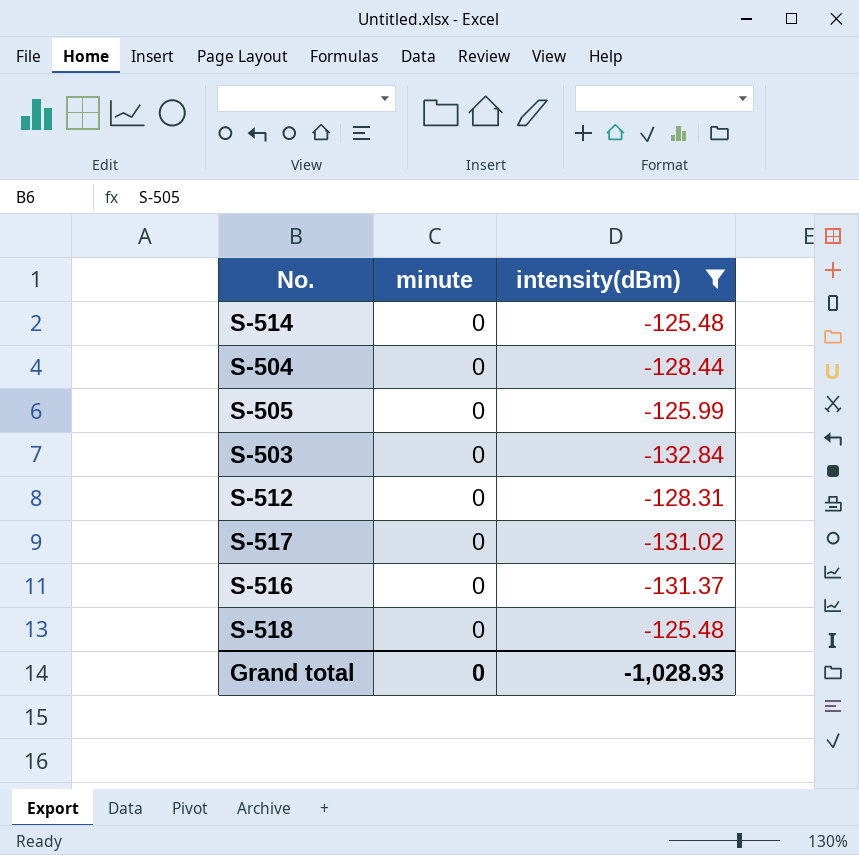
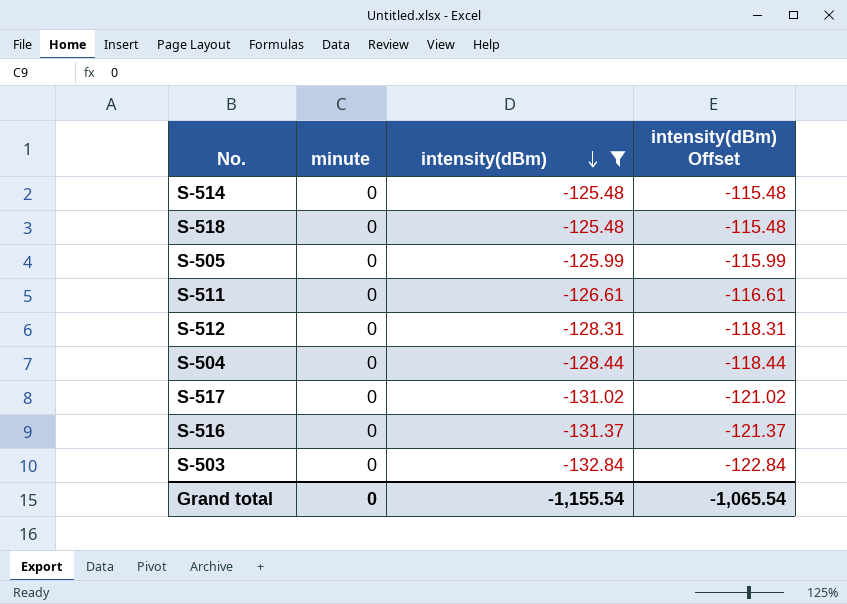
row order: none -> intensity(dBm) descending
column intensity(dBm) Offset | formula: none -> [intensity(dBm)] + 10
row S-511: none -> 0 | -126.61 | -116.61
Grand total | intensity(dBm): -1,028.93 -> -1,155.54

